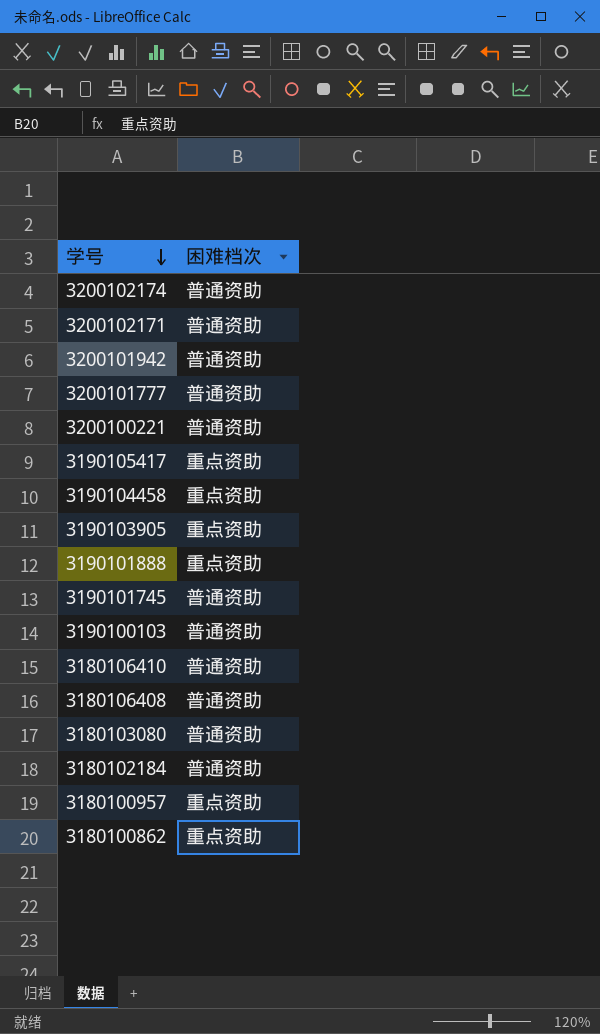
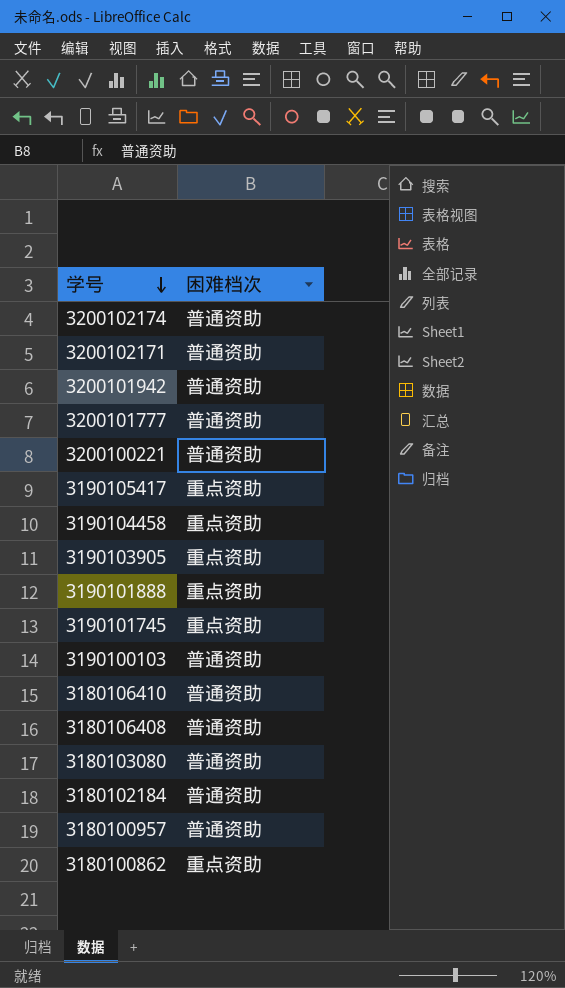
3190101745 | 困难档次: 普通资助 -> 重点资助
3180100957 | 困难档次: 重点资助 -> 普通资助

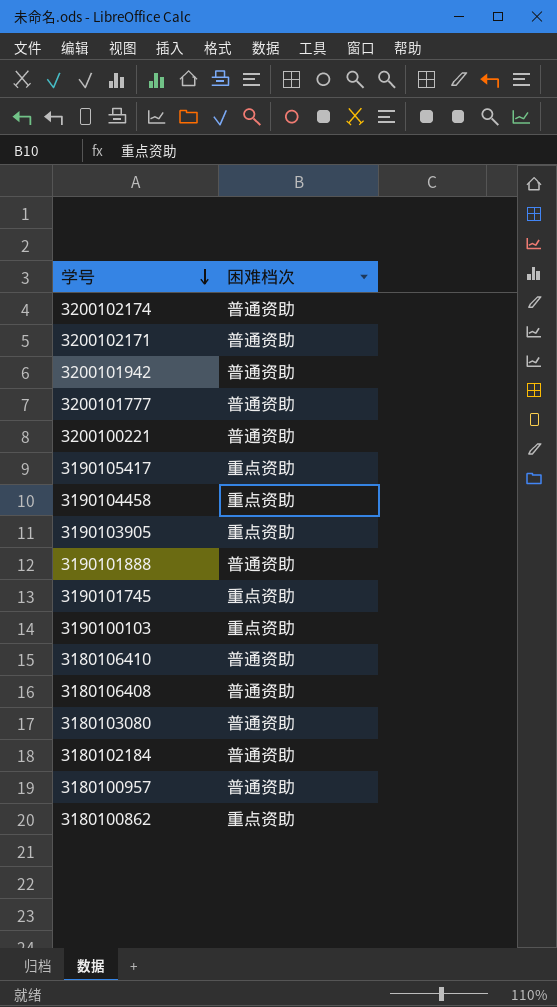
3190101888 | 困难档次: 重点资助 -> 普通资助
3190100103 | 困难档次: 普通资助 -> 重点资助

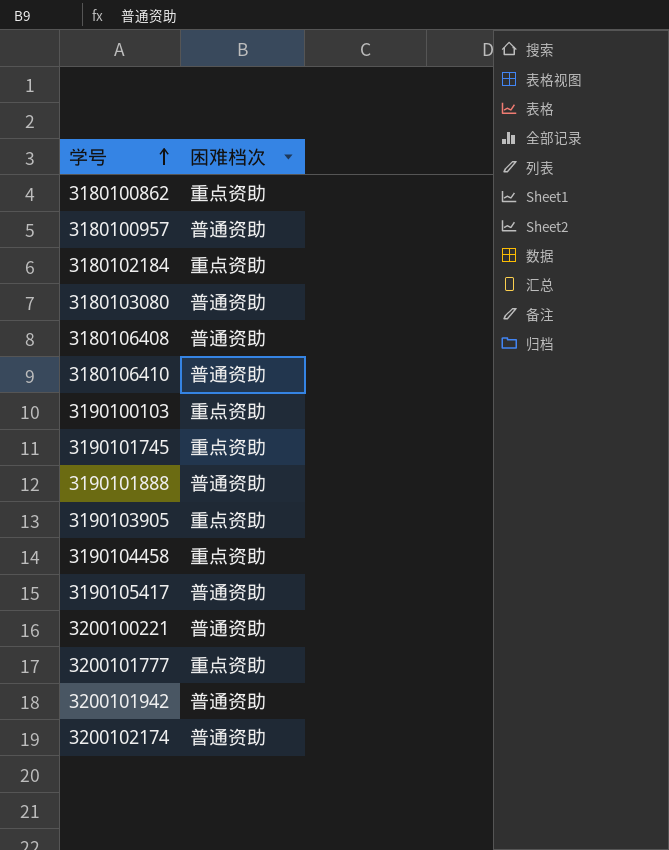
row order: 学号 descending -> 学号 ascending
row 3200102171: 普通资助 -> none
3180102184 | 困难档次: 普通资助 -> 重点资助
3190105417 | 困难档次: 重点资助 -> 普通资助
3200101777 | 困难档次: 普通资助 -> 重点资助

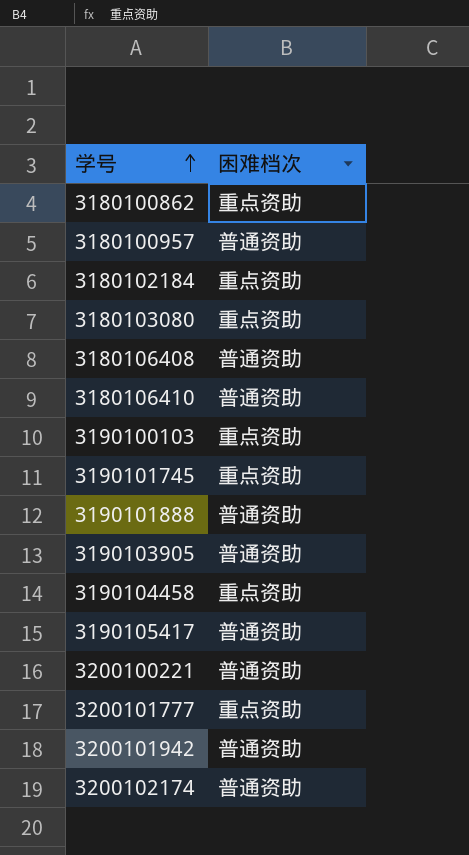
3180103080 | 困难档次: 普通资助 -> 重点资助
3190103905 | 困难档次: 重点资助 -> 普通资助

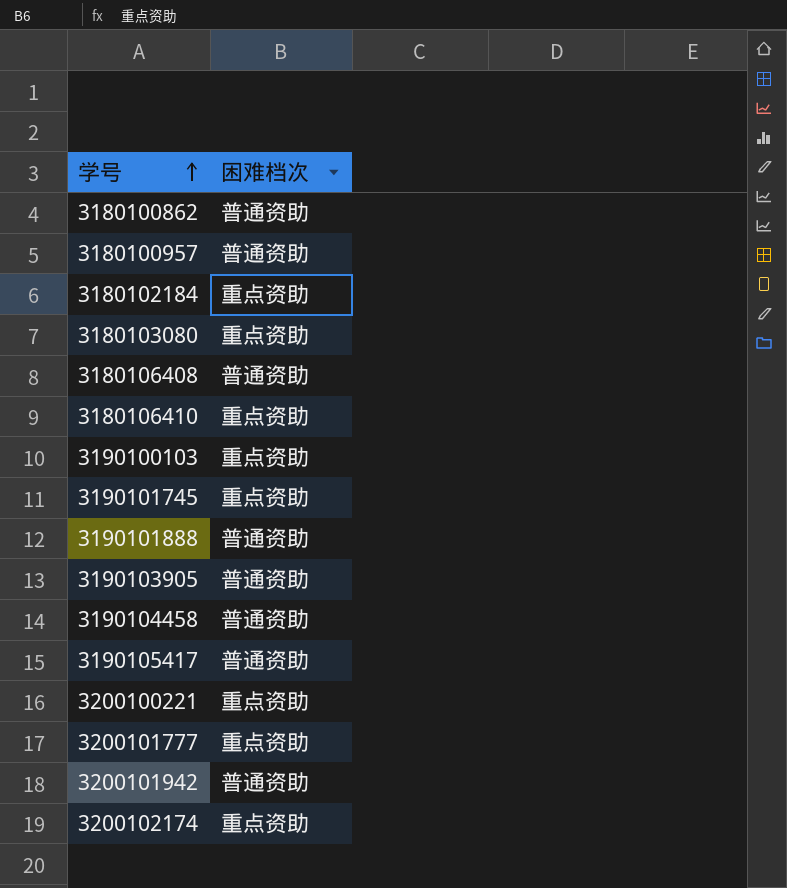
3180100862 | 困难档次: 重点资助 -> 普通资助
3180106410 | 困难档次: 普通资助 -> 重点资助
3190104458 | 困难档次: 重点资助 -> 普通资助
3200100221 | 困难档次: 普通资助 -> 重点资助
3200102174 | 困难档次: 普通资助 -> 重点资助

